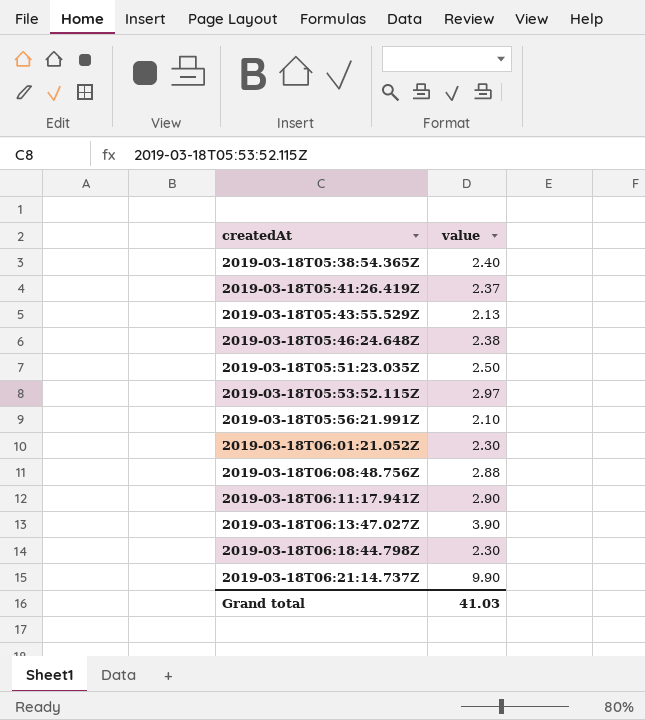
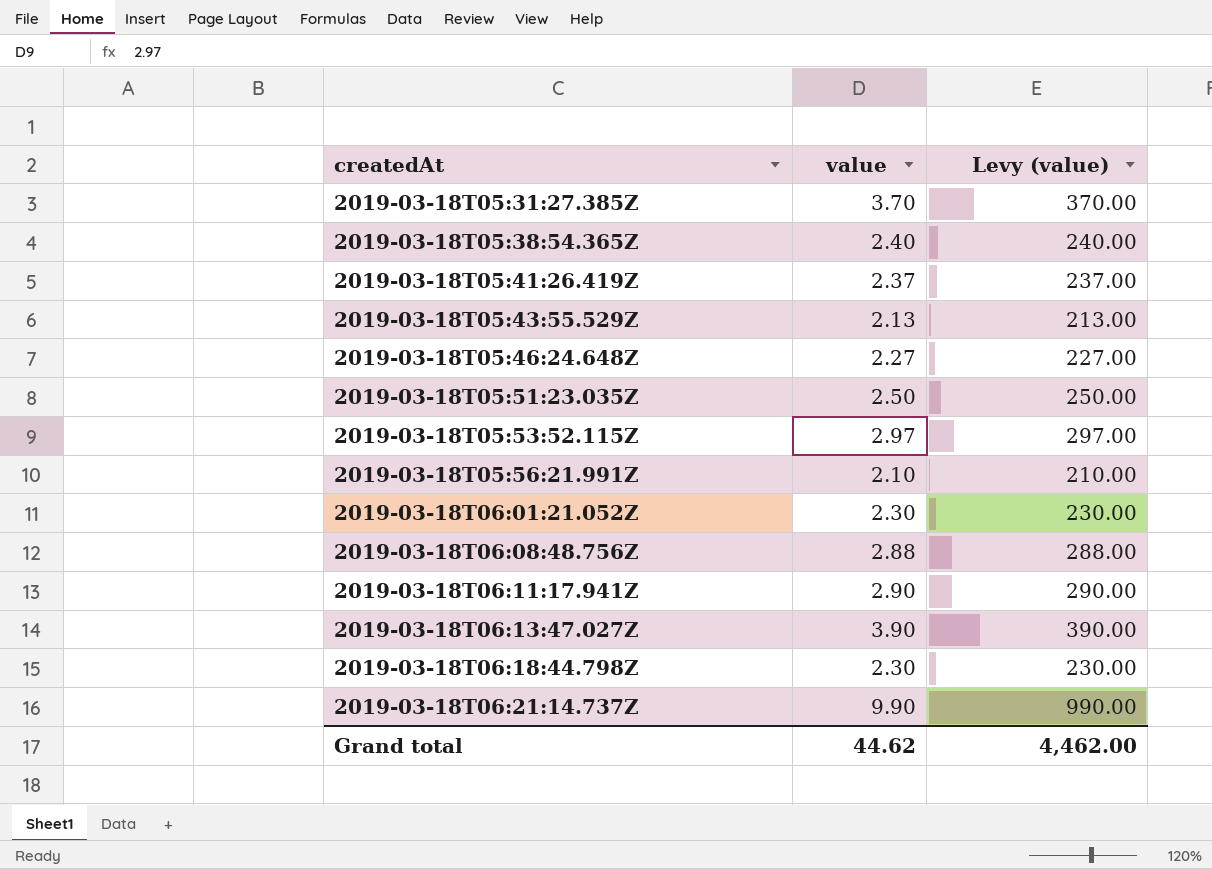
column Levy (value) | formula: none -> [value] * 100
row 2019-03-18T05:31:27.385Z: none -> 3.70 | 370.00
2019-03-18T05:46:24.648Z | value: 2.38 -> 2.27
Grand total | value: 41.03 -> 44.62

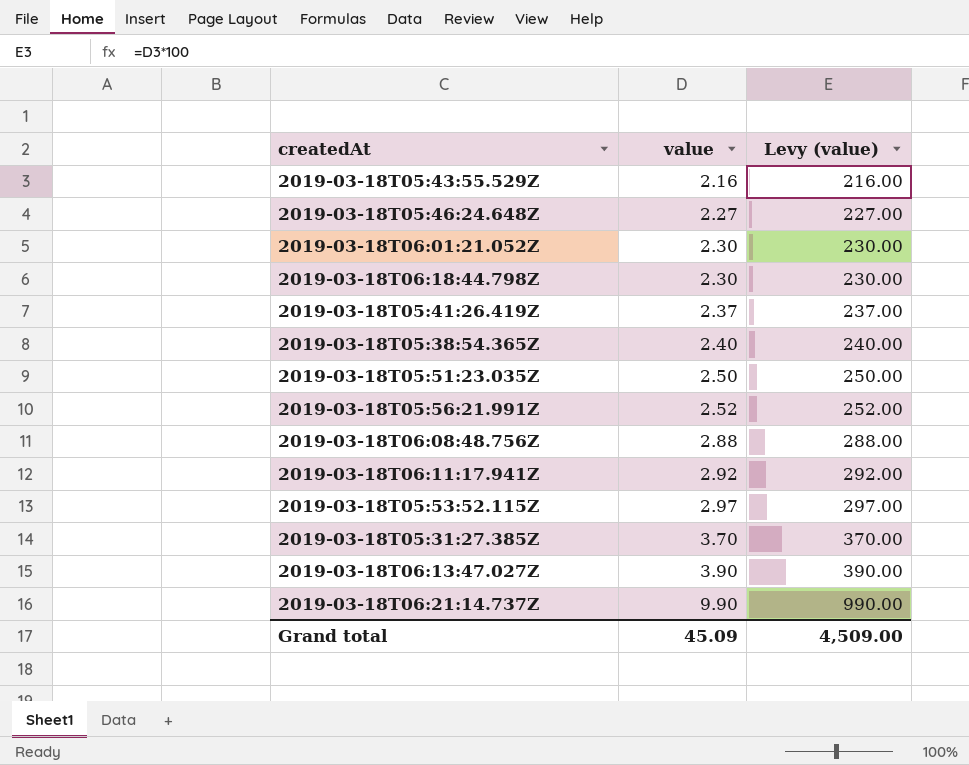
row order: createdAt ascending -> value ascending
2019-03-18T05:43:55.529Z | value: 2.13 -> 2.16
2019-03-18T05:43:55.529Z | Levy (value): 213.00 -> 216.00
2019-03-18T05:56:21.991Z | value: 2.10 -> 2.52
2019-03-18T05:56:21.991Z | Levy (value): 210.00 -> 252.00
2019-03-18T06:11:17.941Z | value: 2.90 -> 2.92
2019-03-18T06:11:17.941Z | Levy (value): 290.00 -> 292.00
Grand total | value: 44.62 -> 45.09
Grand total | Levy (value): 4,462.00 -> 4,509.00

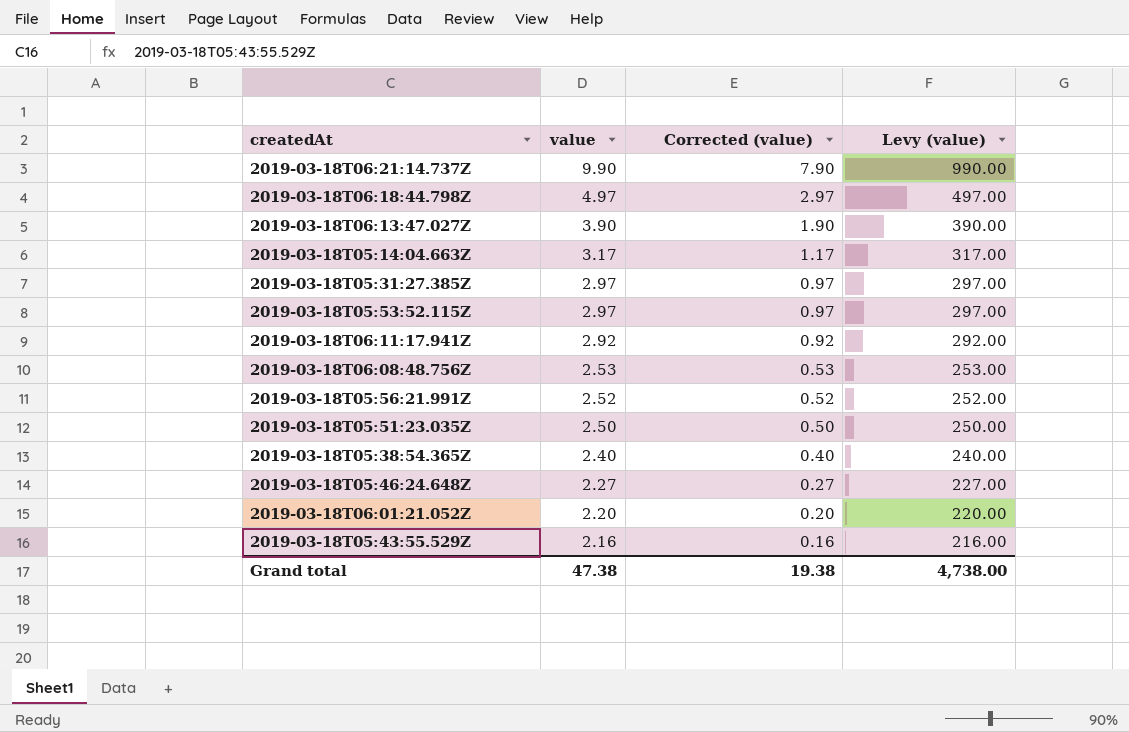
row order: value ascending -> value descending
column Corrected (value) | formula: none -> [value] - 2
row 2019-03-18T05:41:26.419Z: 2.37 | 237.00 -> none
2019-03-18T06:18:44.798Z | value: 2.30 -> 4.97
2019-03-18T06:18:44.798Z | Levy (value): 230.00 -> 497.00
row 2019-03-18T05:14:04.663Z: none -> 3.17 | 1.17 | 317.00
2019-03-18T05:31:27.385Z | value: 3.70 -> 2.97
2019-03-18T05:31:27.385Z | Levy (value): 370.00 -> 297.00
2019-03-18T06:08:48.756Z | value: 2.88 -> 2.53
2019-03-18T06:08:48.756Z | Levy (value): 288.00 -> 253.00
2019-03-18T06:01:21.052Z | value: 2.30 -> 2.20
2019-03-18T06:01:21.052Z | Levy (value): 230.00 -> 220.00
Grand total | value: 45.09 -> 47.38
Grand total | Levy (value): 4,509.00 -> 4,738.00

